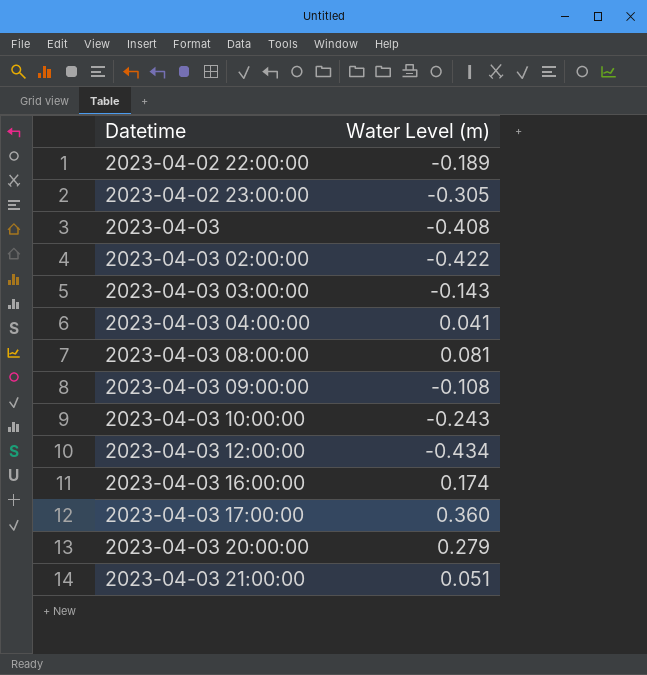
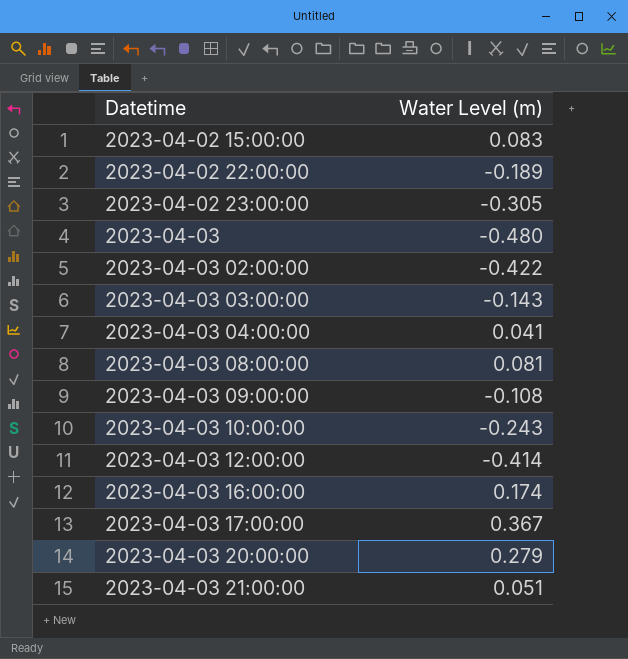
row 2023-04-02 15:00:00: none -> 0.083
2023-04-03 | Water Level (m): -0.408 -> -0.480
2023-04-03 12:00:00 | Water Level (m): -0.434 -> -0.414
2023-04-03 17:00:00 | Water Level (m): 0.360 -> 0.367

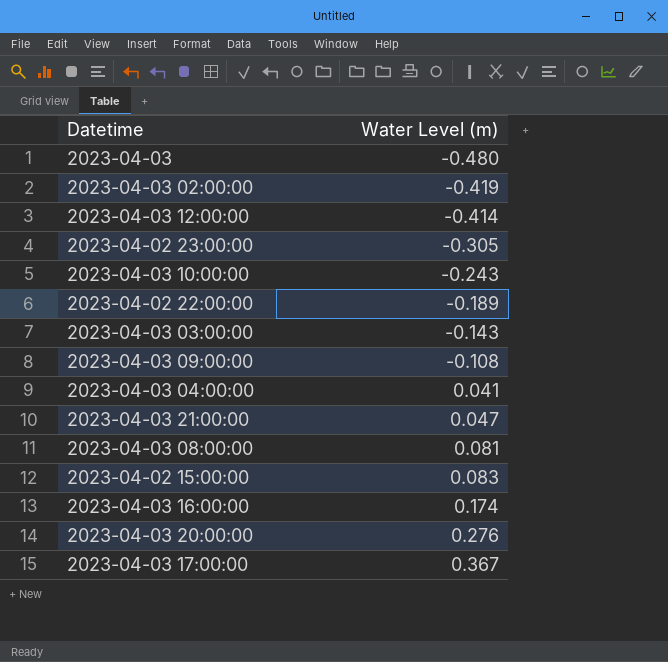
row order: Datetime ascending -> Water Level (m) ascending
2023-04-03 02:00:00 | Water Level (m): -0.422 -> -0.419
2023-04-03 21:00:00 | Water Level (m): 0.051 -> 0.047
2023-04-03 20:00:00 | Water Level (m): 0.279 -> 0.276

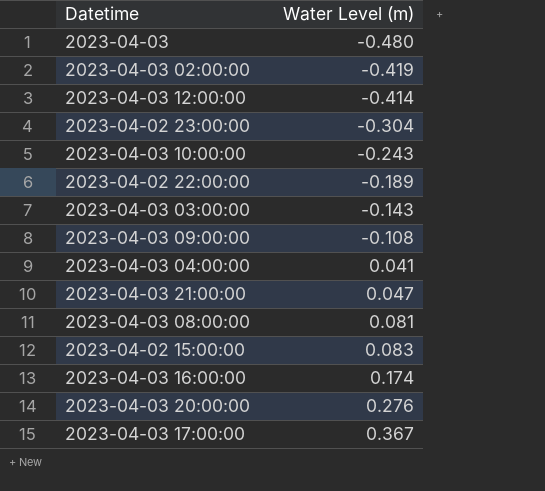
2023-04-02 23:00:00 | Water Level (m): -0.305 -> -0.304

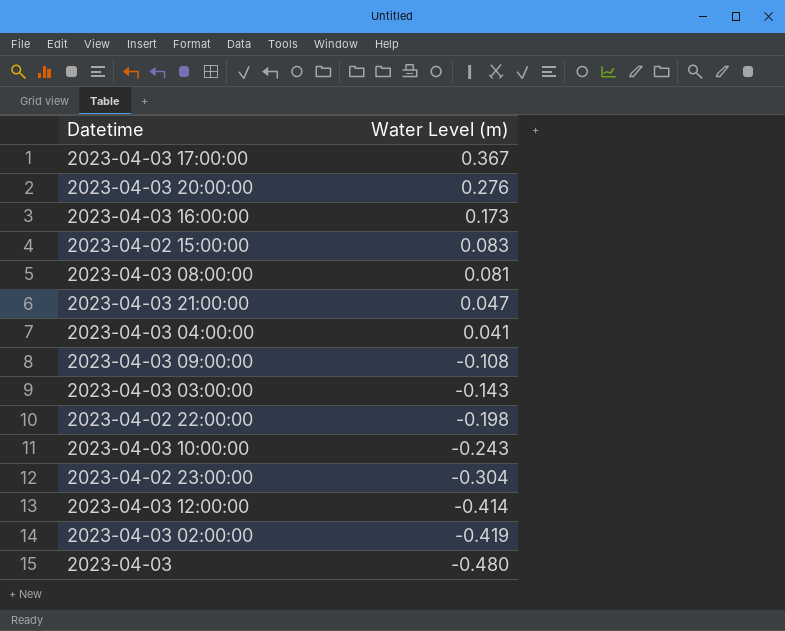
row order: Water Level (m) ascending -> Water Level (m) descending
2023-04-03 16:00:00 | Water Level (m): 0.174 -> 0.173
2023-04-02 22:00:00 | Water Level (m): -0.189 -> -0.198

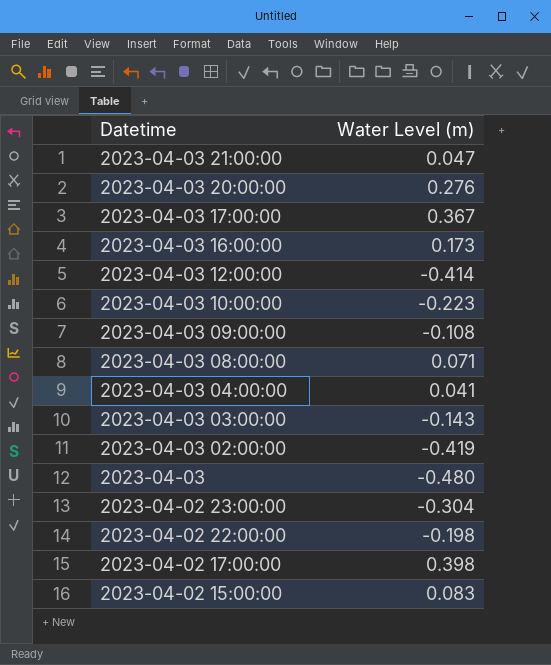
row order: Water Level (m) descending -> Datetime descending
2023-04-03 10:00:00 | Water Level (m): -0.243 -> -0.223
2023-04-03 08:00:00 | Water Level (m): 0.081 -> 0.071
row 2023-04-02 17:00:00: none -> 0.398

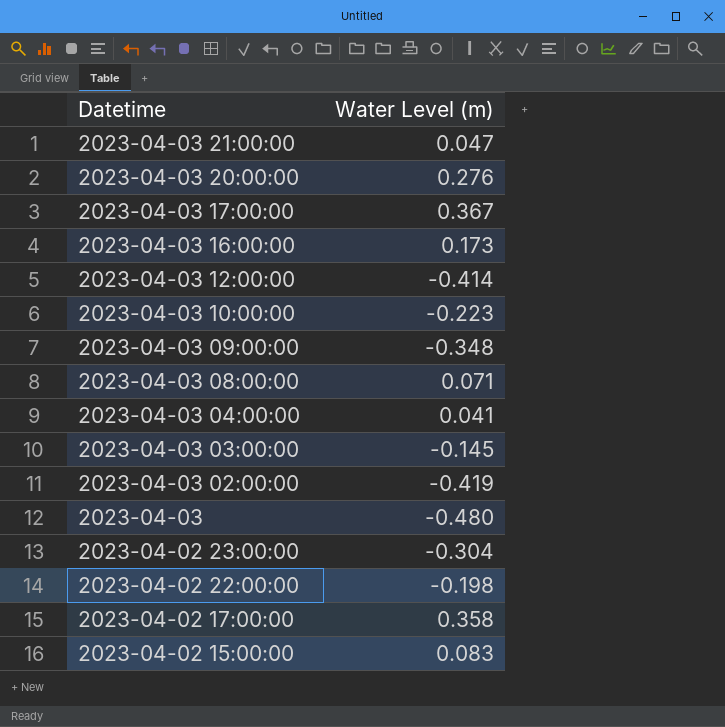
2023-04-03 09:00:00 | Water Level (m): -0.108 -> -0.348
2023-04-03 03:00:00 | Water Level (m): -0.143 -> -0.145
2023-04-02 17:00:00 | Water Level (m): 0.398 -> 0.358

